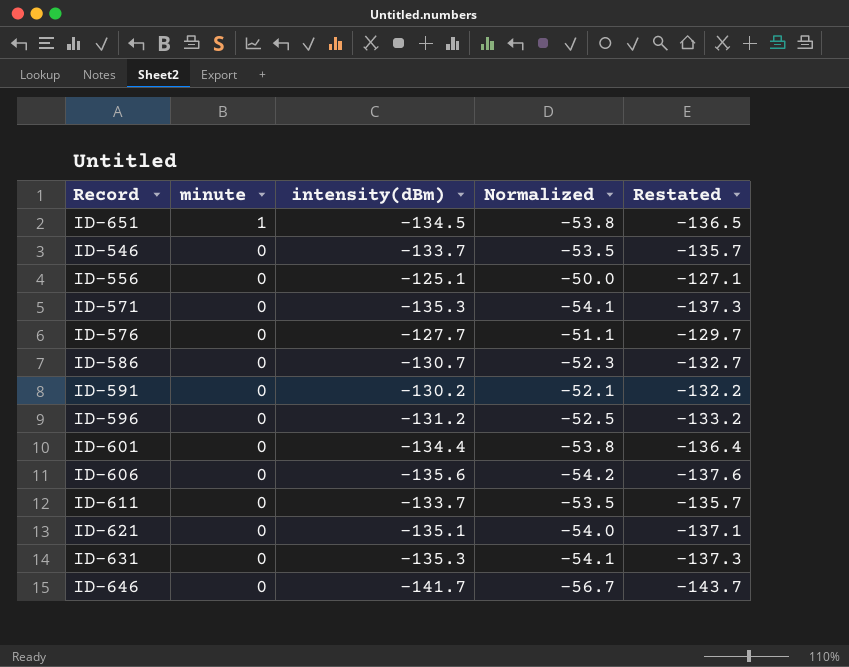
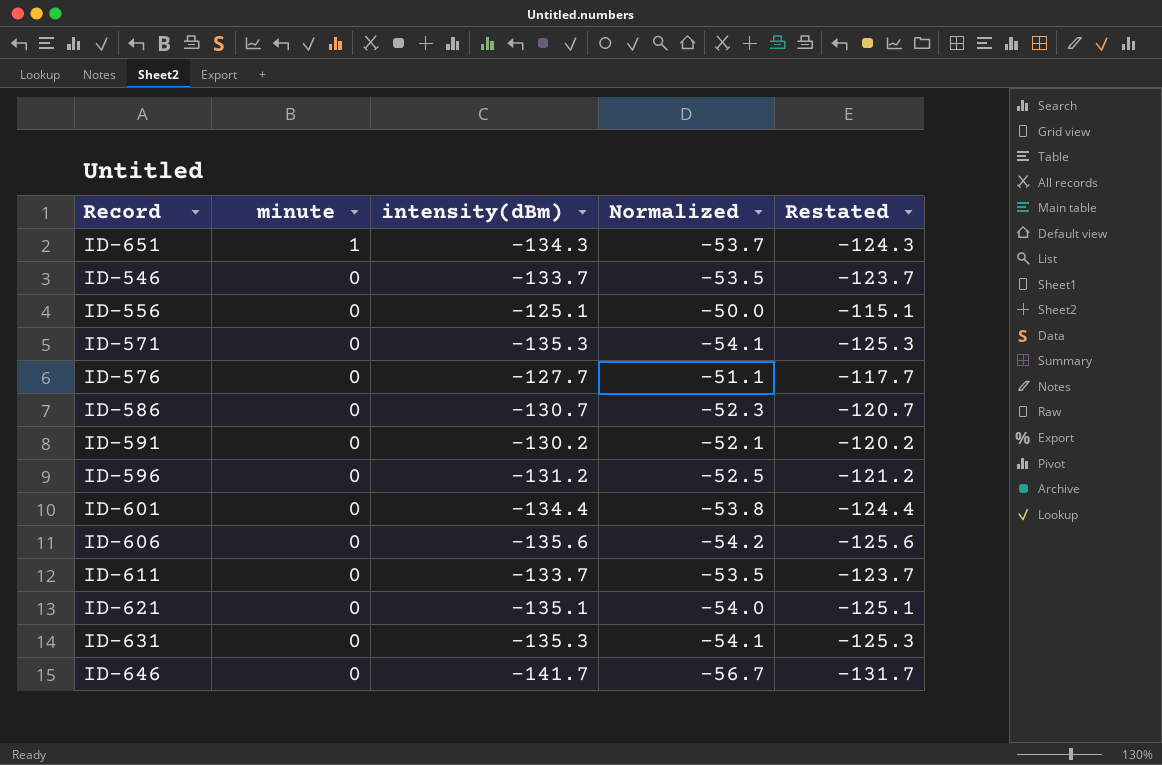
column Restated | formula: [intensity(dBm)] - 2 -> [intensity(dBm)] + 10
ID-651 | intensity(dBm): -134.5 -> -134.3
ID-651 | Normalized: -53.8 -> -53.7

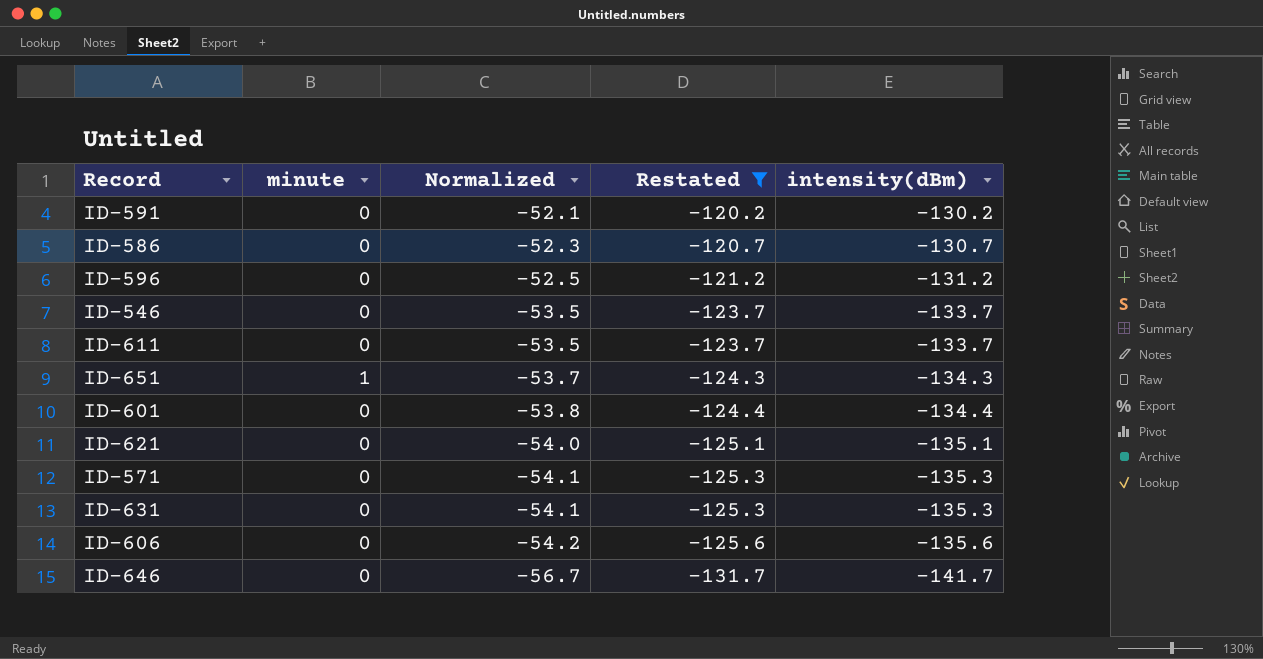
filter: none -> Restated <= -120.2
row order: minute descending -> Normalized descending
column intensity(dBm) | position: 3 -> 5

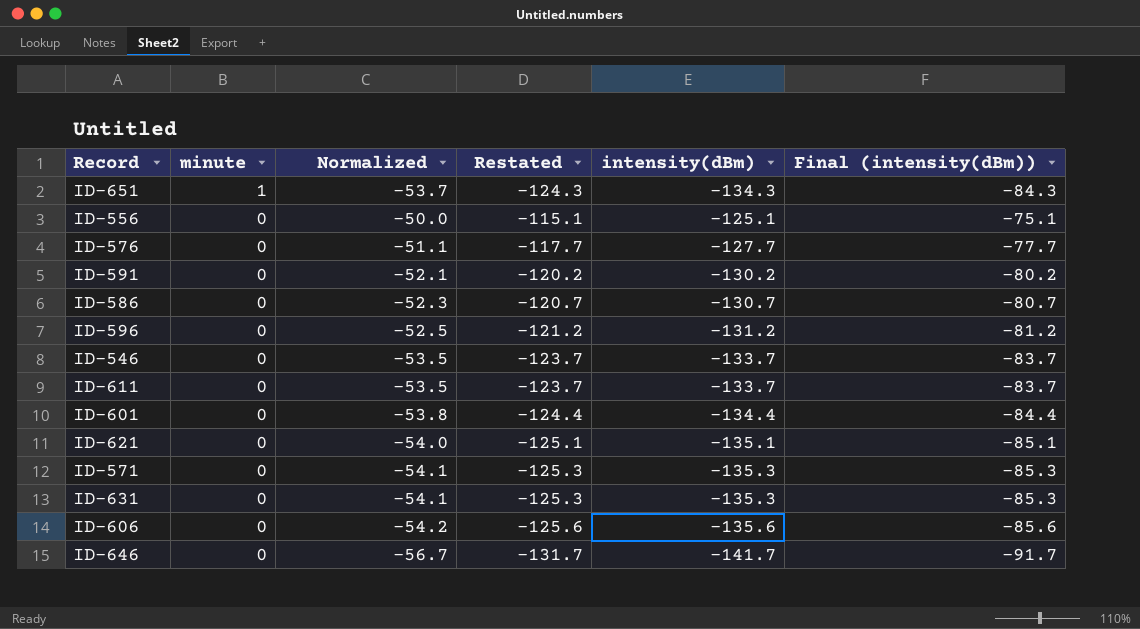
filter: Restated <= -120.2 -> none
row order: Normalized descending -> minute descending
column Final (intensity(dBm)) | formula: none -> [intensity(dBm)] + 50

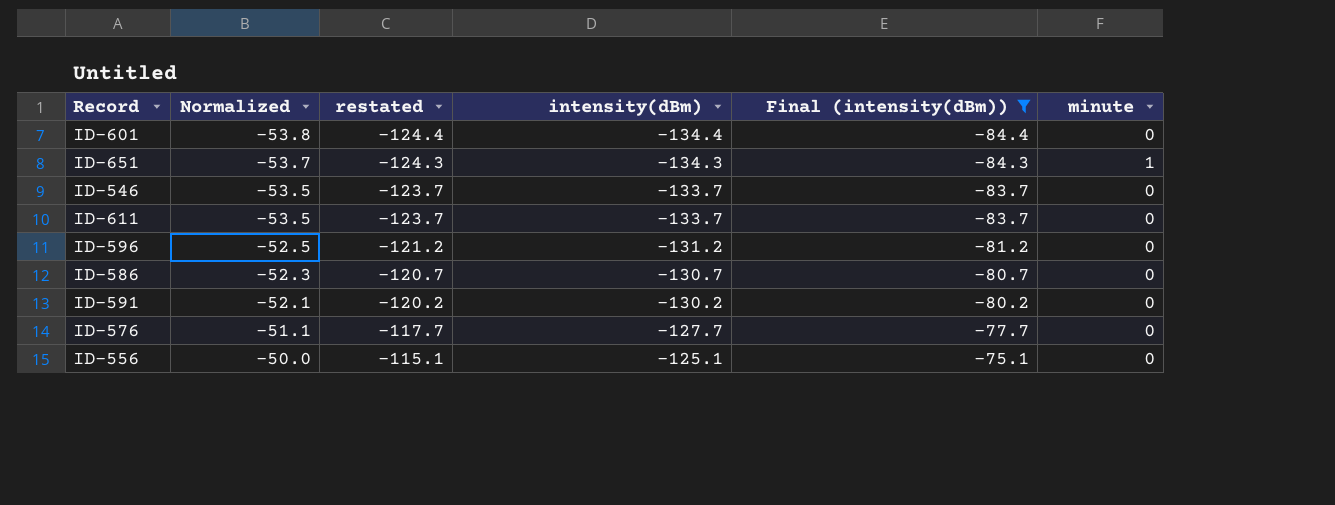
filter: none -> Final (intensity(dBm)) >= -84.4
row order: minute descending -> Normalized ascending
column name: Restated -> restated
column minute | position: 2 -> 6

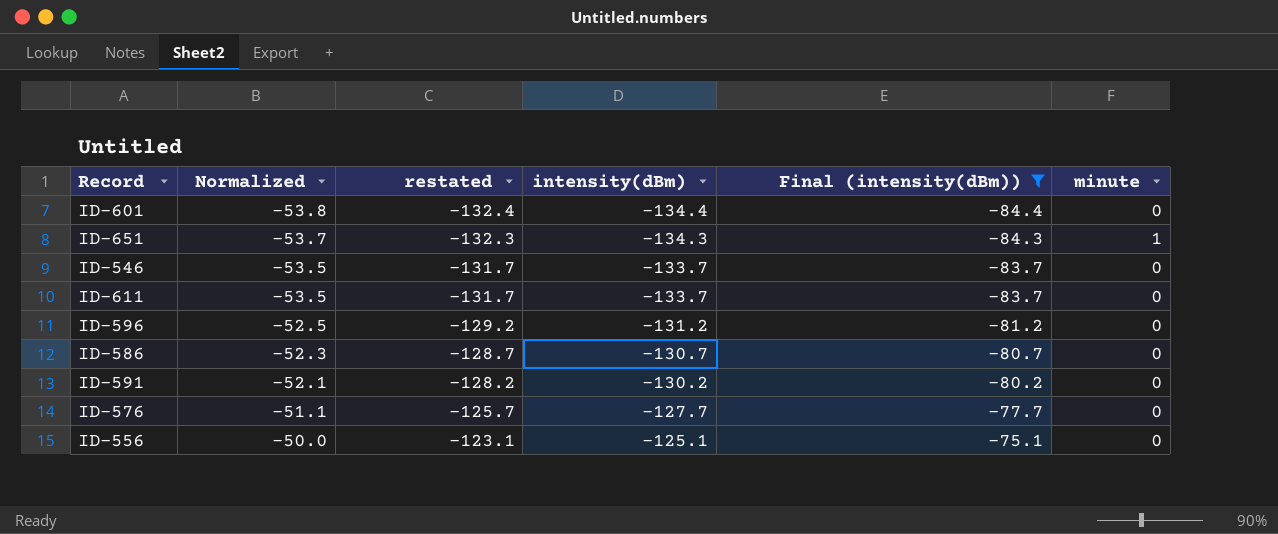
column restated | formula: [intensity(dBm)] + 10 -> [intensity(dBm)] + 2

